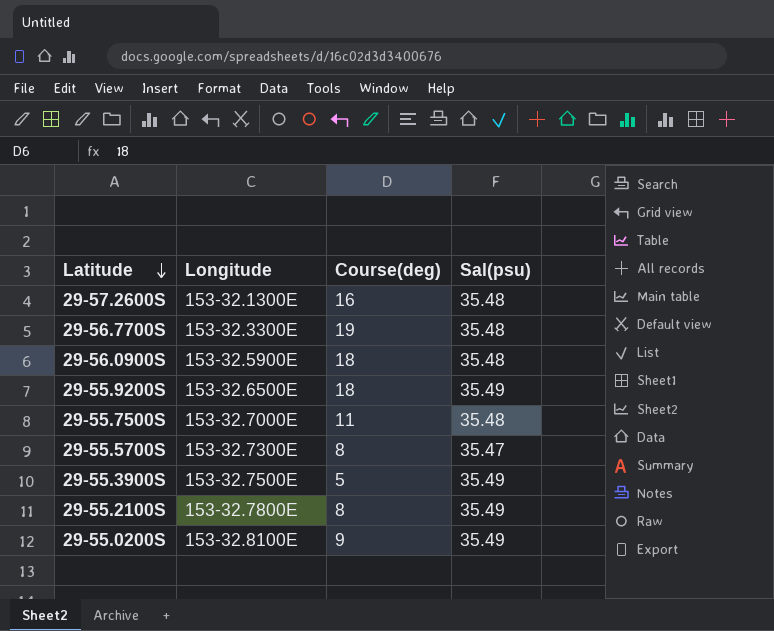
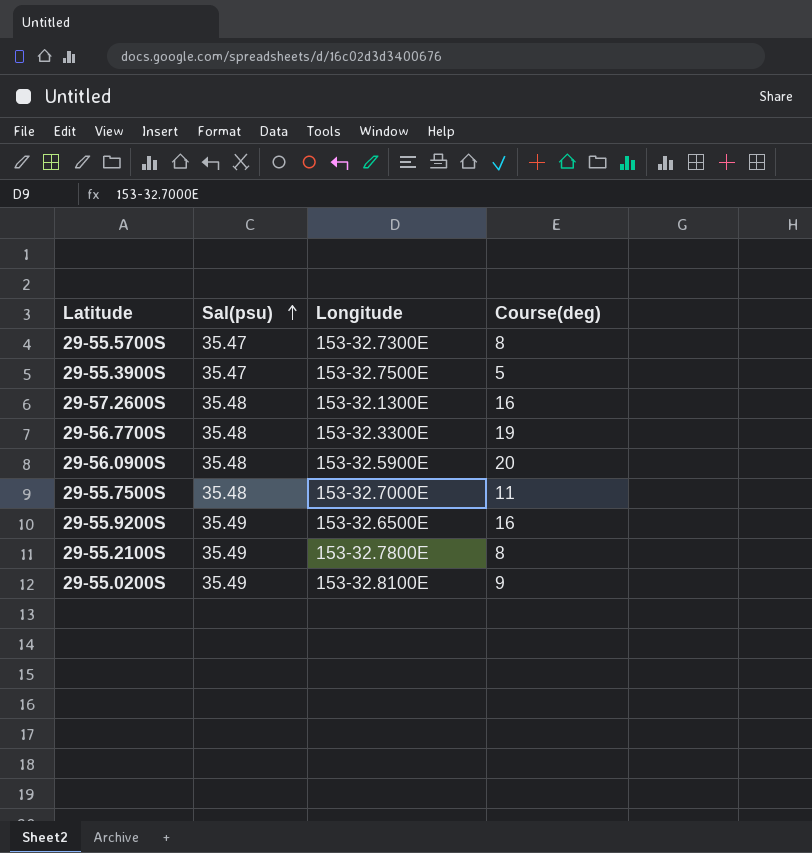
row order: Latitude descending -> Sal(psu) ascending
column Sal(psu) | position: 4 -> 2
29-55.3900S | Sal(psu): 35.49 -> 35.47
29-56.0900S | Course(deg): 18 -> 20
29-55.9200S | Course(deg): 18 -> 16

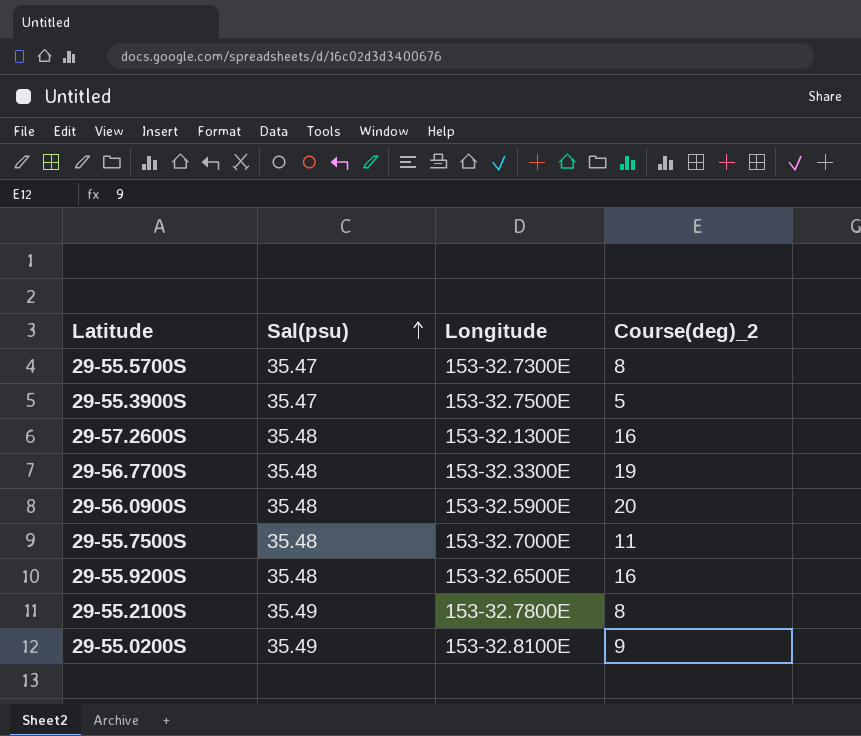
column name: Course(deg) -> Course(deg)_2
29-55.9200S | Sal(psu): 35.49 -> 35.48

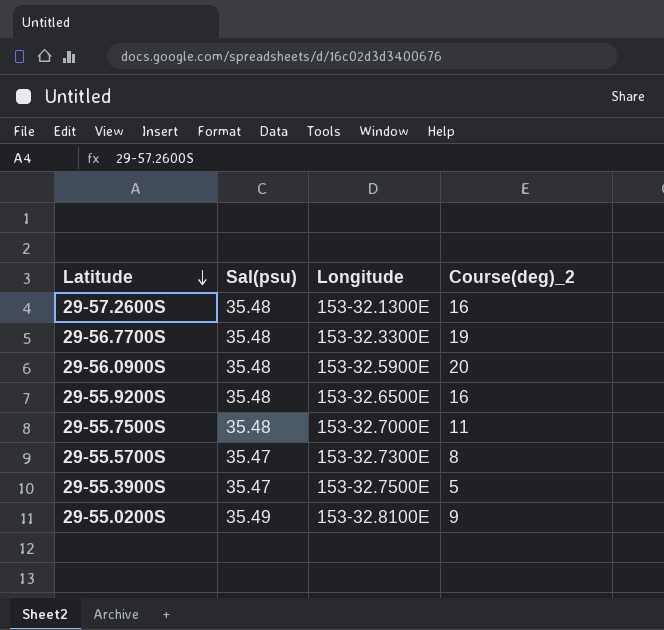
row order: Sal(psu) ascending -> Latitude descending
row 29-55.2100S: 35.49 | 153-32.7800E | 8 -> none

